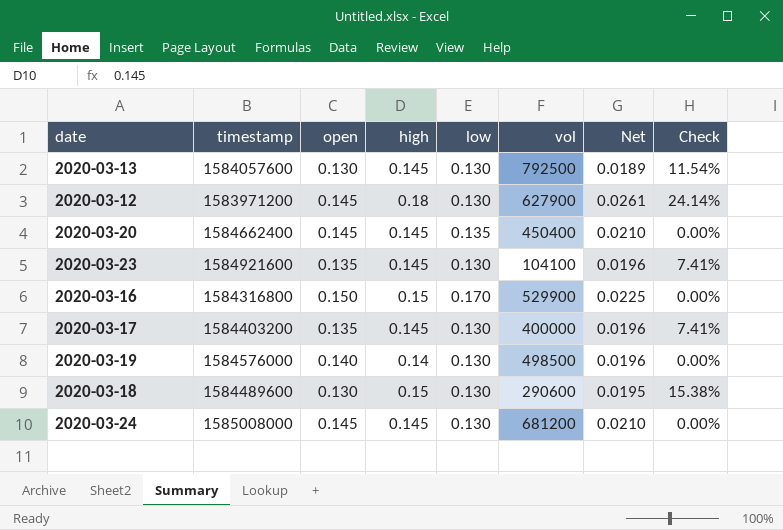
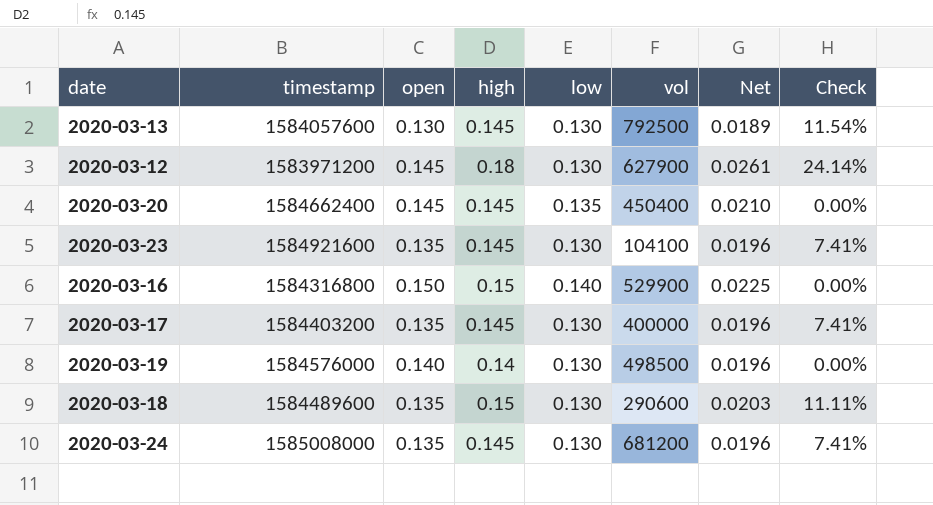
2020-03-16 | low: 0.170 -> 0.140
2020-03-18 | open: 0.130 -> 0.135
2020-03-18 | Net: 0.0195 -> 0.0203
2020-03-18 | Check: 15.38% -> 11.11%
2020-03-24 | open: 0.145 -> 0.135
2020-03-24 | Net: 0.0210 -> 0.0196
2020-03-24 | Check: 0.00% -> 7.41%

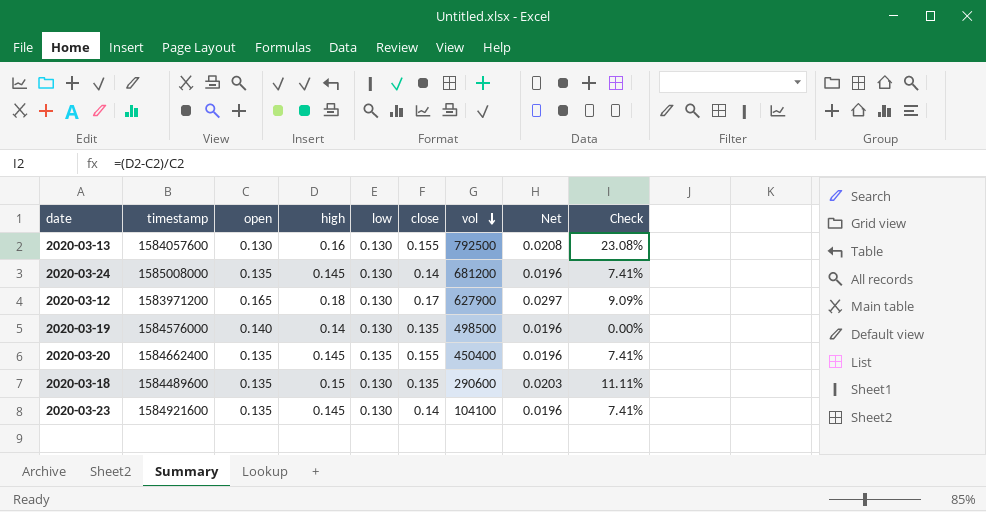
row order: none -> vol descending
column close | position: none -> 6
row 2020-03-16: 1584316800 | 0.150 | 0.15 | 0.140 | 529900 | 0.0225 | 0.00% -> none
row 2020-03-17: 1584403200 | 0.135 | 0.145 | 0.130 | 400000 | 0.0196 | 7.41% -> none
2020-03-13 | high: 0.145 -> 0.16
2020-03-13 | Net: 0.0189 -> 0.0208
2020-03-13 | Check: 11.54% -> 23.08%
2020-03-12 | open: 0.145 -> 0.165
2020-03-12 | Net: 0.0261 -> 0.0297
2020-03-12 | Check: 24.14% -> 9.09%
2020-03-20 | open: 0.145 -> 0.135
2020-03-20 | Net: 0.0210 -> 0.0196
2020-03-20 | Check: 0.00% -> 7.41%

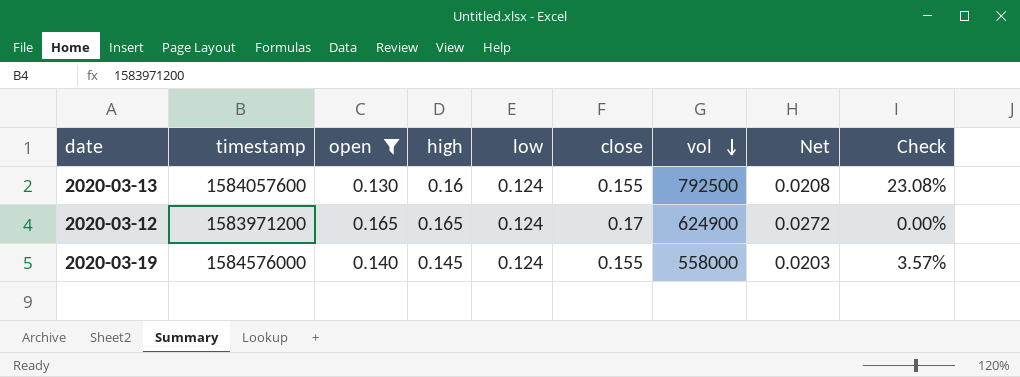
filter: none -> open != 0.135
2020-03-13 | low: 0.130 -> 0.124
2020-03-12 | high: 0.18 -> 0.165
2020-03-12 | low: 0.130 -> 0.124
2020-03-12 | vol: 627900 -> 624900
2020-03-12 | Net: 0.0297 -> 0.0272
2020-03-12 | Check: 9.09% -> 0.00%
2020-03-19 | high: 0.14 -> 0.145
2020-03-19 | low: 0.130 -> 0.124
2020-03-19 | close: 0.135 -> 0.155
2020-03-19 | vol: 498500 -> 558000
2020-03-19 | Net: 0.0196 -> 0.0203
2020-03-19 | Check: 0.00% -> 3.57%

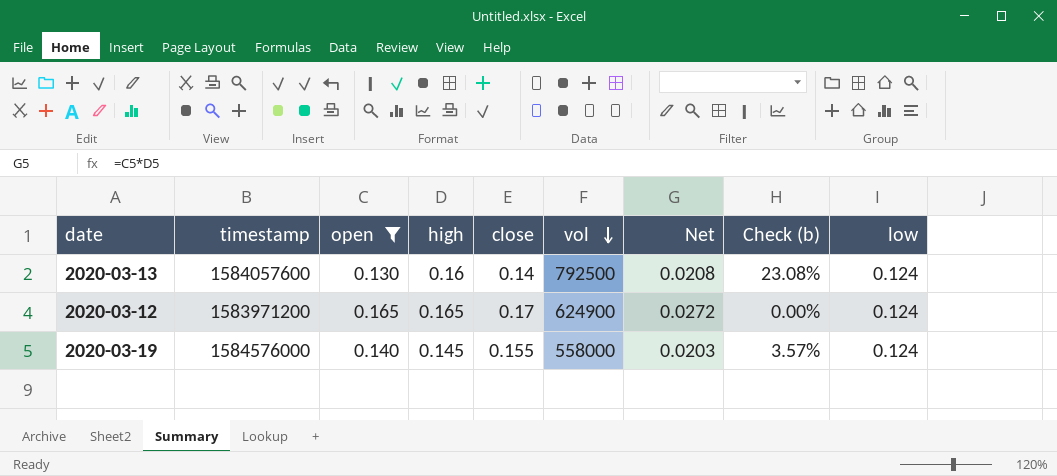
column name: Check -> Check (b)
column low | position: 5 -> 9
2020-03-13 | close: 0.155 -> 0.14

